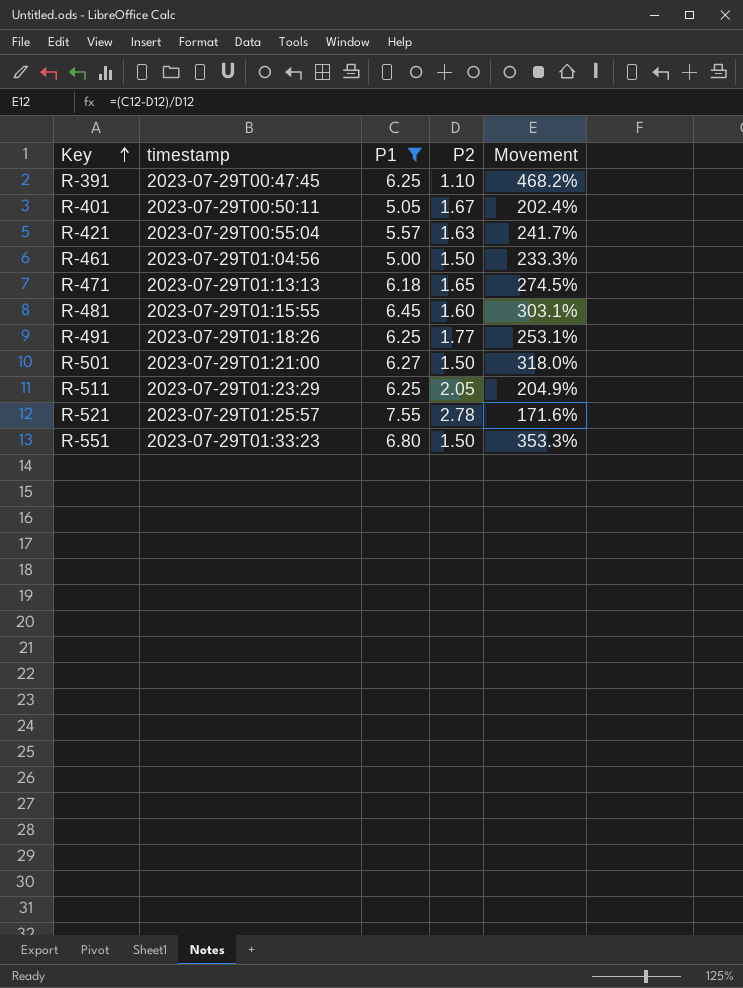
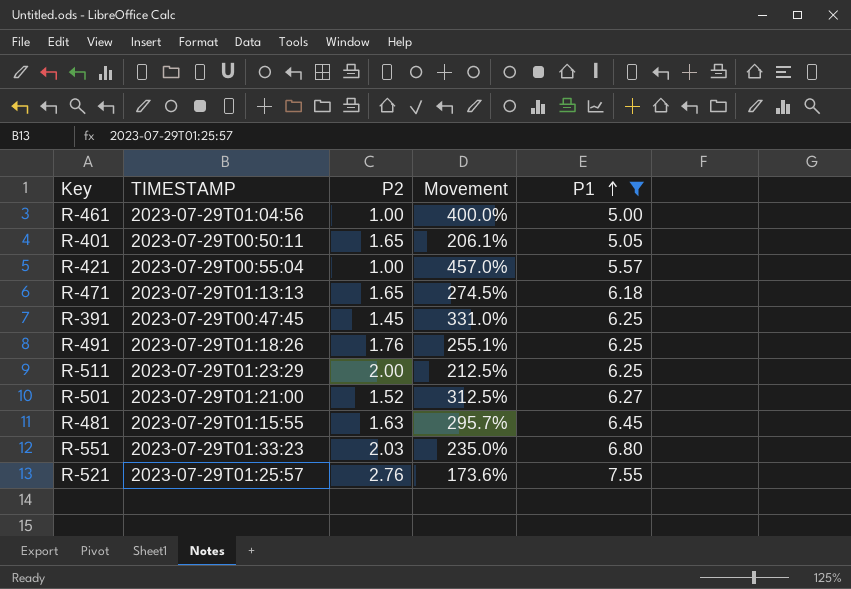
row order: Key ascending -> P1 ascending
column name: timestamp -> TIMESTAMP
column P1 | position: 3 -> 5
R-461 | P2: 1.50 -> 1.00
R-461 | Movement: 233.3% -> 400.0%
R-401 | P2: 1.67 -> 1.65
R-401 | Movement: 202.4% -> 206.1%
R-421 | P2: 1.63 -> 1.00
R-421 | Movement: 241.7% -> 457.0%
R-391 | P2: 1.10 -> 1.45
R-391 | Movement: 468.2% -> 331.0%
R-491 | P2: 1.77 -> 1.76
R-491 | Movement: 253.1% -> 255.1%
R-511 | P2: 2.05 -> 2.00
R-511 | Movement: 204.9% -> 212.5%
R-501 | P2: 1.50 -> 1.52
R-501 | Movement: 318.0% -> 312.5%
R-481 | P2: 1.60 -> 1.63
R-481 | Movement: 303.1% -> 295.7%
R-551 | P2: 1.50 -> 2.03
R-551 | Movement: 353.3% -> 235.0%
R-521 | P2: 2.78 -> 2.76
R-521 | Movement: 171.6% -> 173.6%

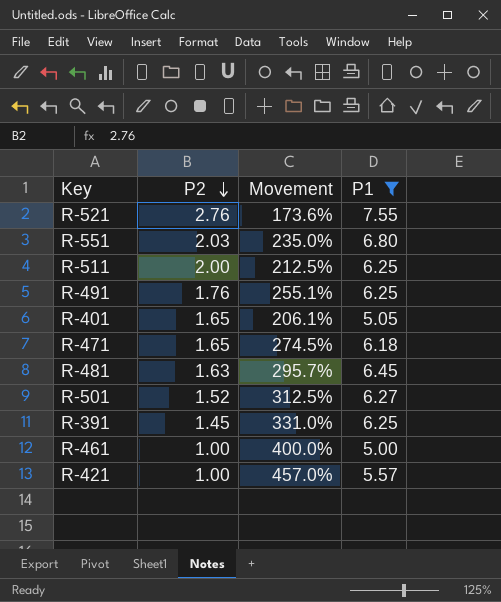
row order: P1 ascending -> P2 descending
column TIMESTAMP | position: 2 -> none

